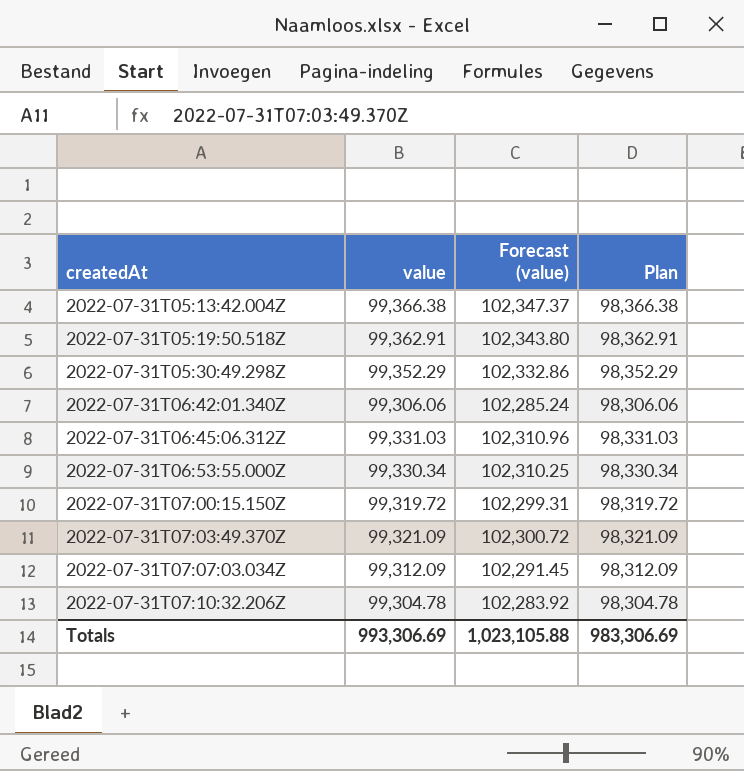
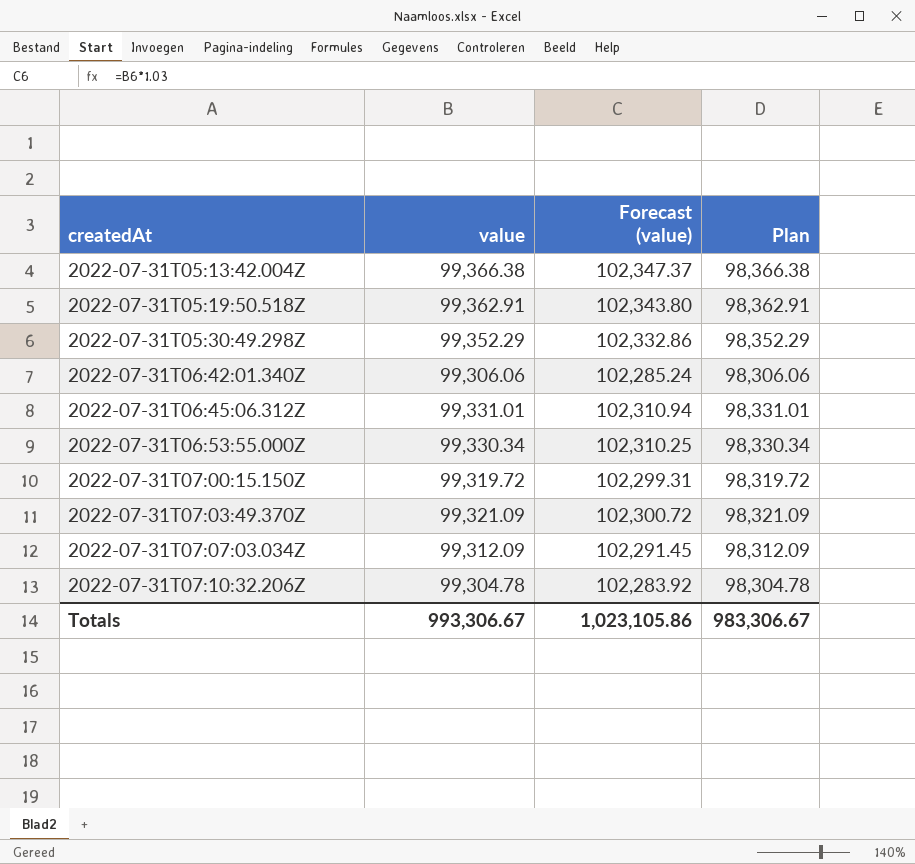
2022-07-31T06:45:06.312Z | value: 99,331.03 -> 99,331.01
2022-07-31T06:45:06.312Z | Forecast (value): 102,310.96 -> 102,310.94
2022-07-31T06:45:06.312Z | Plan: 98,331.03 -> 98,331.01
Totals | value: 993,306.69 -> 993,306.67
Totals | Forecast (value): 1,023,105.88 -> 1,023,105.86
Totals | Plan: 983,306.69 -> 983,306.67

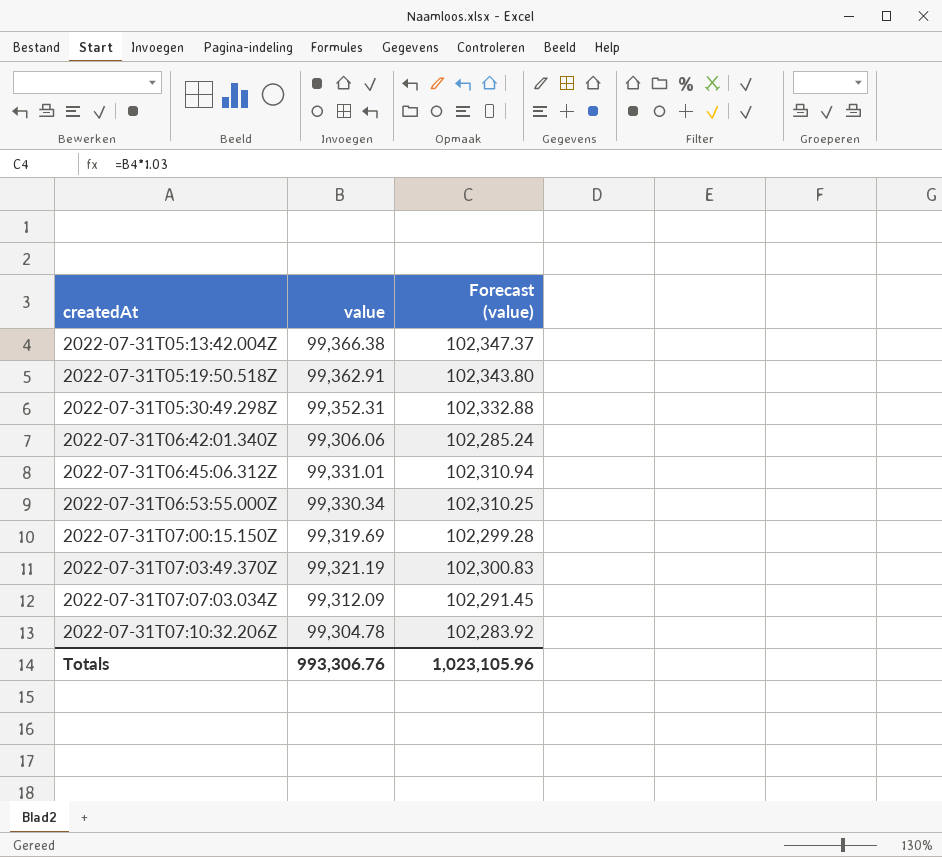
column Plan | formula: [value] - 1000 -> none
2022-07-31T05:30:49.298Z | value: 99,352.29 -> 99,352.31
2022-07-31T05:30:49.298Z | Forecast (value): 102,332.86 -> 102,332.88
2022-07-31T07:00:15.150Z | value: 99,319.72 -> 99,319.69
2022-07-31T07:00:15.150Z | Forecast (value): 102,299.31 -> 102,299.28
2022-07-31T07:03:49.370Z | value: 99,321.09 -> 99,321.19
2022-07-31T07:03:49.370Z | Forecast (value): 102,300.72 -> 102,300.83
Totals | value: 993,306.67 -> 993,306.76
Totals | Forecast (value): 1,023,105.86 -> 1,023,105.96

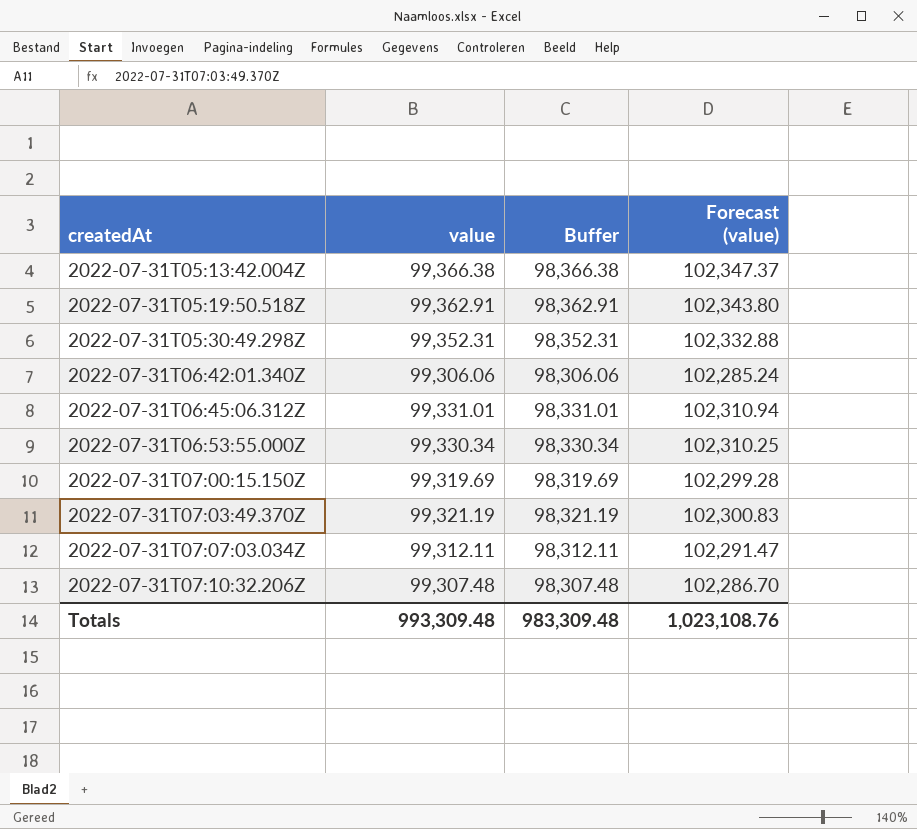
column Buffer | formula: none -> [value] - 1000
2022-07-31T07:07:03.034Z | value: 99,312.09 -> 99,312.11
2022-07-31T07:07:03.034Z | Forecast (value): 102,291.45 -> 102,291.47
2022-07-31T07:10:32.206Z | value: 99,304.78 -> 99,307.48
2022-07-31T07:10:32.206Z | Forecast (value): 102,283.92 -> 102,286.70
Totals | value: 993,306.76 -> 993,309.48
Totals | Forecast (value): 1,023,105.96 -> 1,023,108.76

